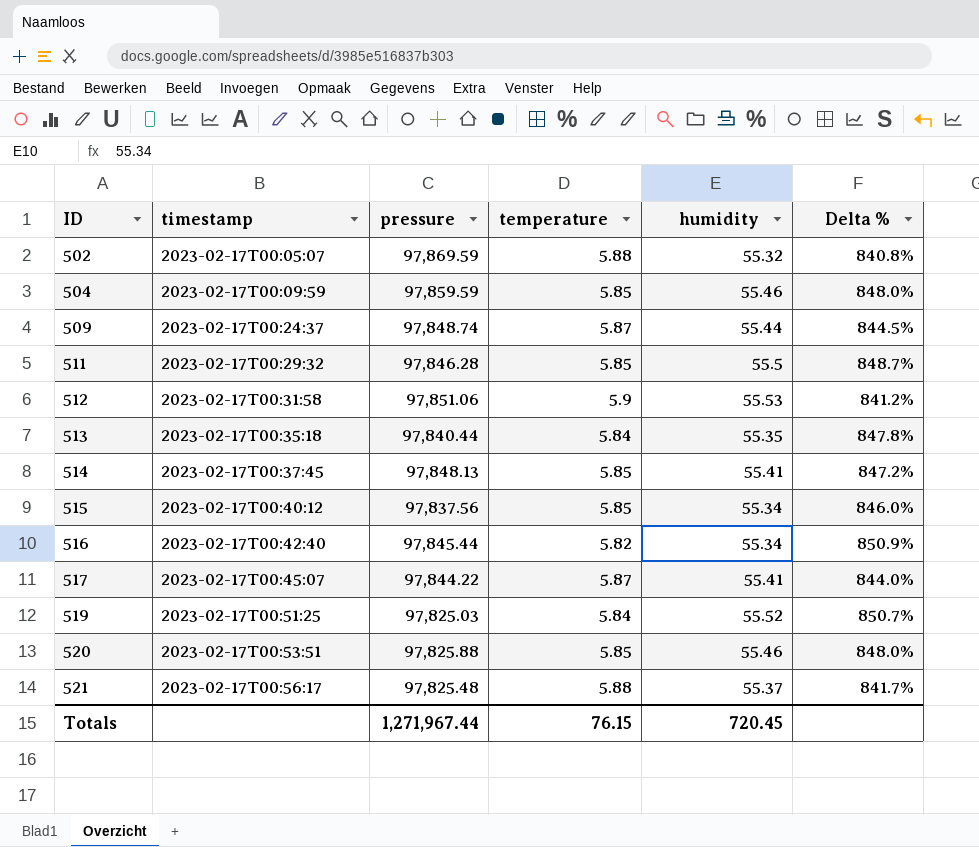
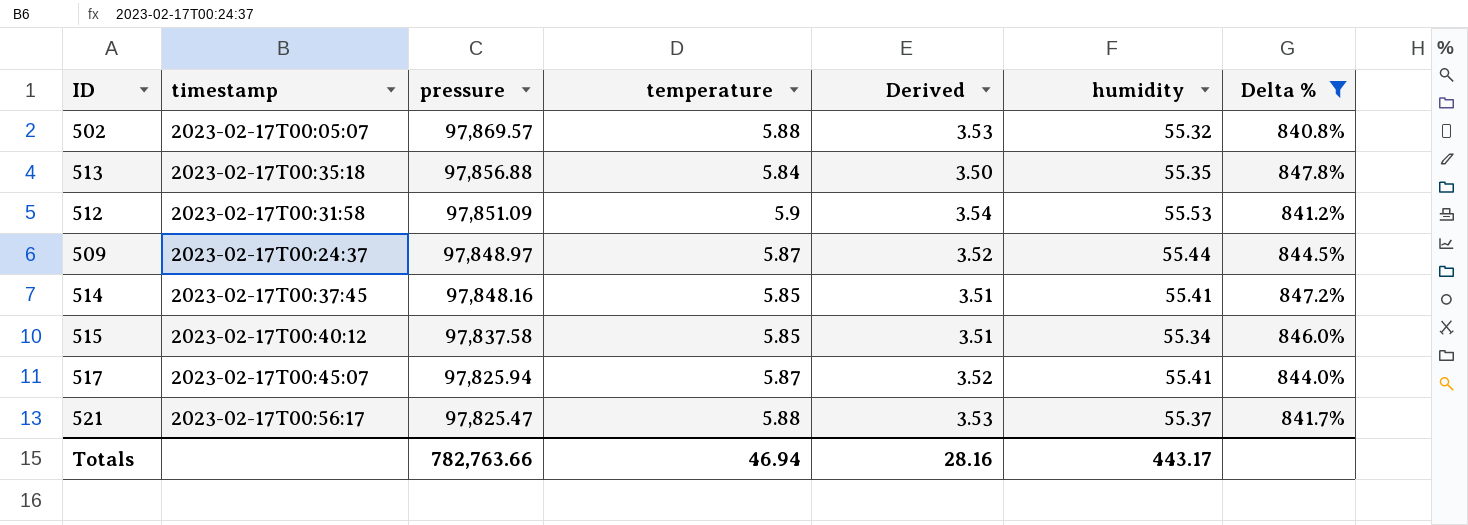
filter: none -> Delta % <= 847.8%
row order: ID ascending -> pressure descending
column Derived | formula: none -> [temperature] * 0.6
502 | pressure: 97,869.59 -> 97,869.57
513 | pressure: 97,840.44 -> 97,856.88
512 | pressure: 97,851.06 -> 97,851.09
509 | pressure: 97,848.74 -> 97,848.97
514 | pressure: 97,848.13 -> 97,848.16
515 | pressure: 97,837.56 -> 97,837.58
517 | pressure: 97,844.22 -> 97,825.94
521 | pressure: 97,825.48 -> 97,825.47
Totals | pressure: 1,271,967.44 -> 782,763.66
Totals | temperature: 76.15 -> 46.94
Totals | humidity: 720.45 -> 443.17

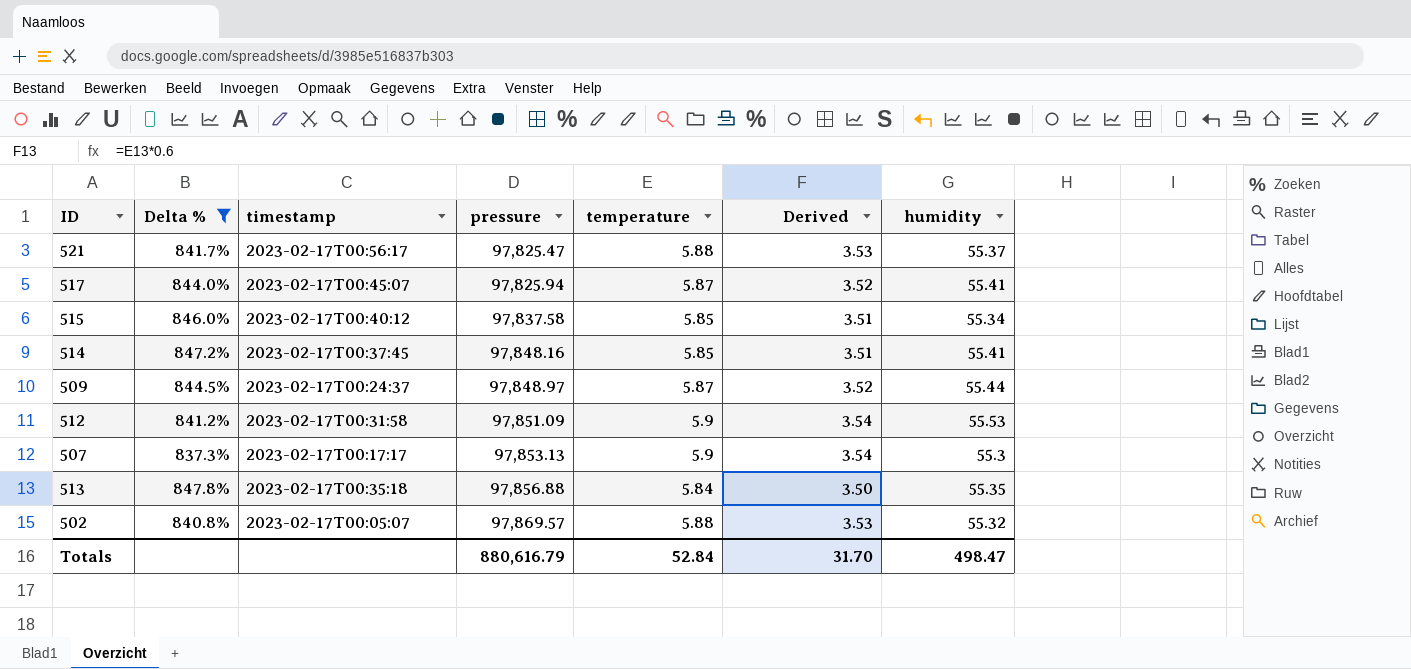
row order: pressure descending -> pressure ascending
column Delta % | position: 7 -> 2
row 507: none -> 837.3% | 2023-02-17T00:17:17 | 97,853.13 | 5.9 | 3.54 | 55.3
Totals | pressure: 782,763.66 -> 880,616.79
Totals | temperature: 46.94 -> 52.84
Totals | Derived: 28.16 -> 31.70
Totals | humidity: 443.17 -> 498.47

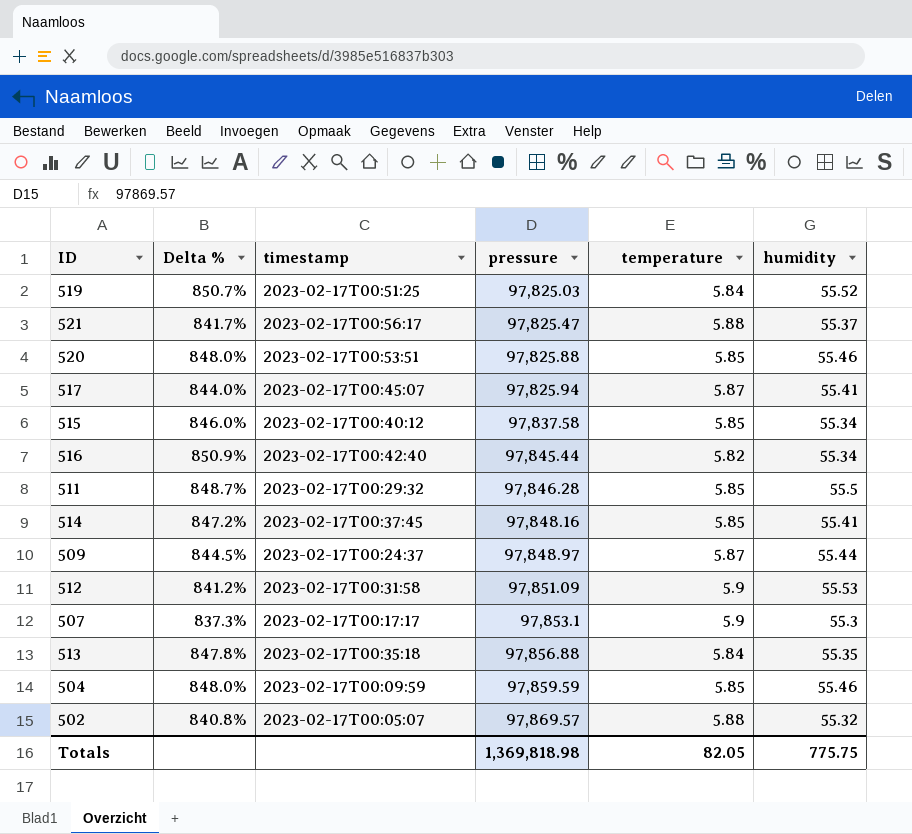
filter: Delta % <= 847.8% -> none
column Derived | formula: [temperature] * 0.6 -> none
507 | pressure: 97,853.13 -> 97,853.1
Totals | pressure: 880,616.79 -> 1,369,818.98
Totals | temperature: 52.84 -> 82.05
Totals | humidity: 498.47 -> 775.75

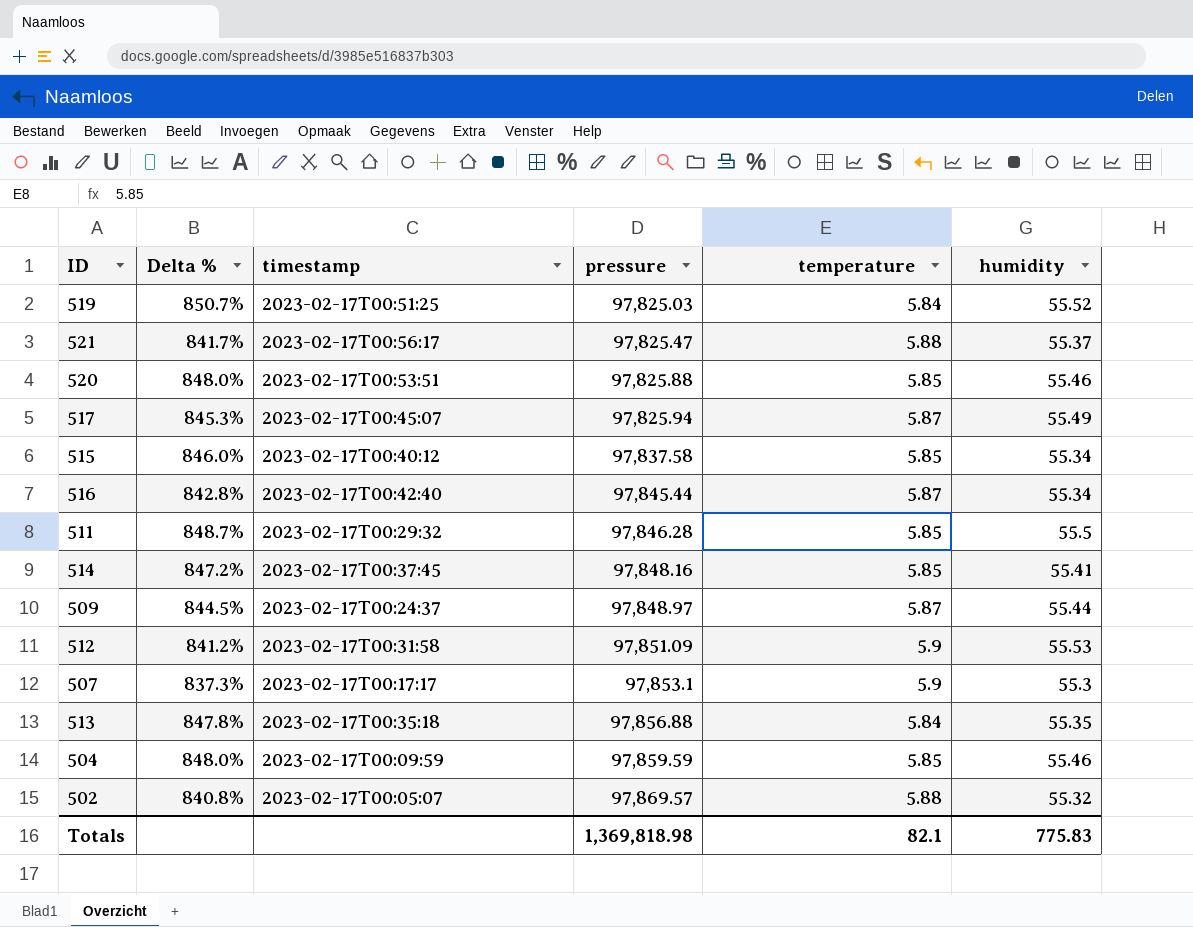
517 | Delta %: 844.0% -> 845.3%
517 | humidity: 55.41 -> 55.49
516 | Delta %: 850.9% -> 842.8%
516 | temperature: 5.82 -> 5.87
Totals | temperature: 82.05 -> 82.1
Totals | humidity: 775.75 -> 775.83

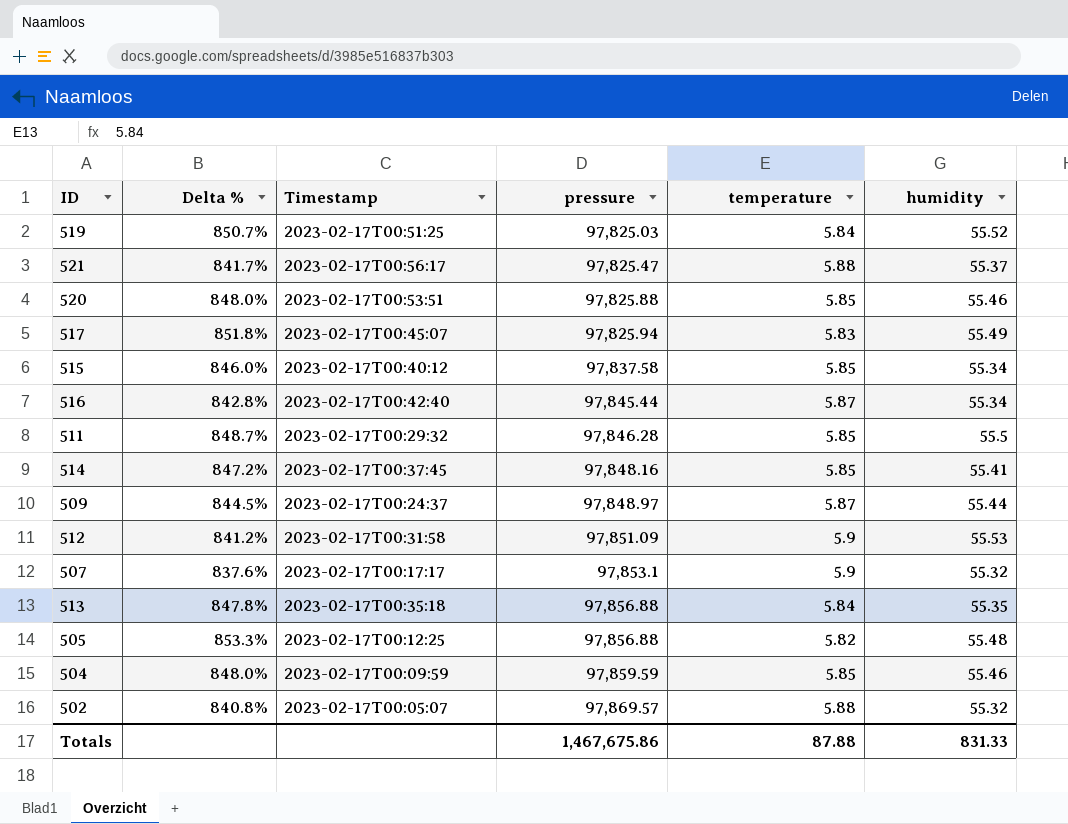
column name: timestamp -> Timestamp
517 | Delta %: 845.3% -> 851.8%
517 | temperature: 5.87 -> 5.83
507 | Delta %: 837.3% -> 837.6%
507 | humidity: 55.3 -> 55.32
row 505: none -> 853.3% | 2023-02-17T00:12:25 | 97,856.88 | 5.82 | 55.48
Totals | pressure: 1,369,818.98 -> 1,467,675.86
Totals | temperature: 82.1 -> 87.88
Totals | humidity: 775.83 -> 831.33

